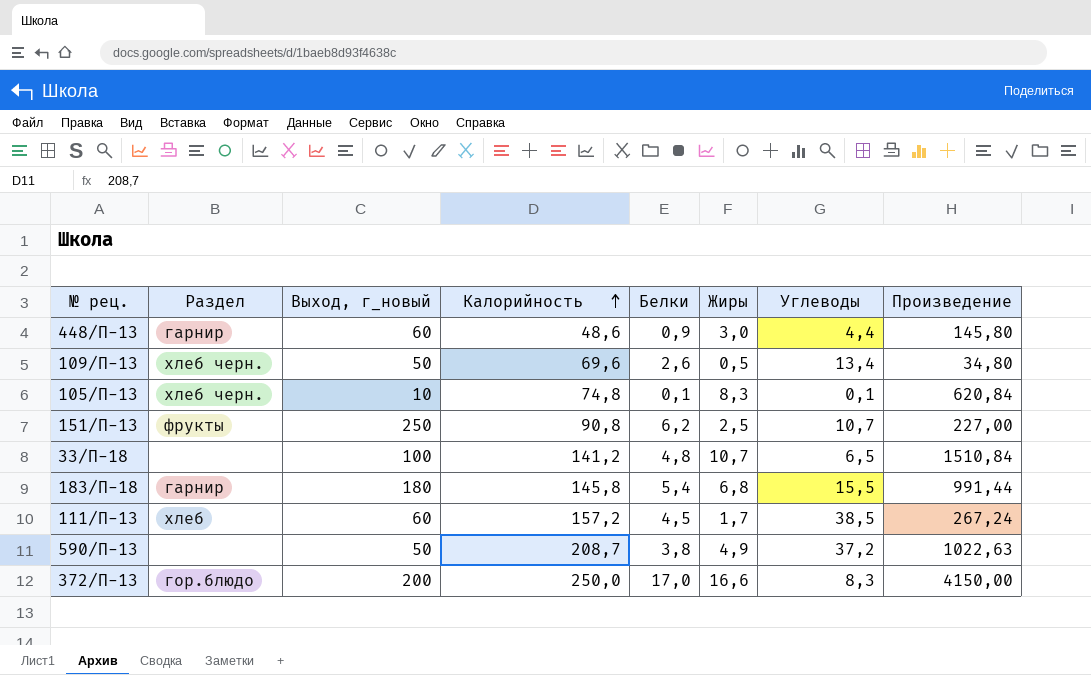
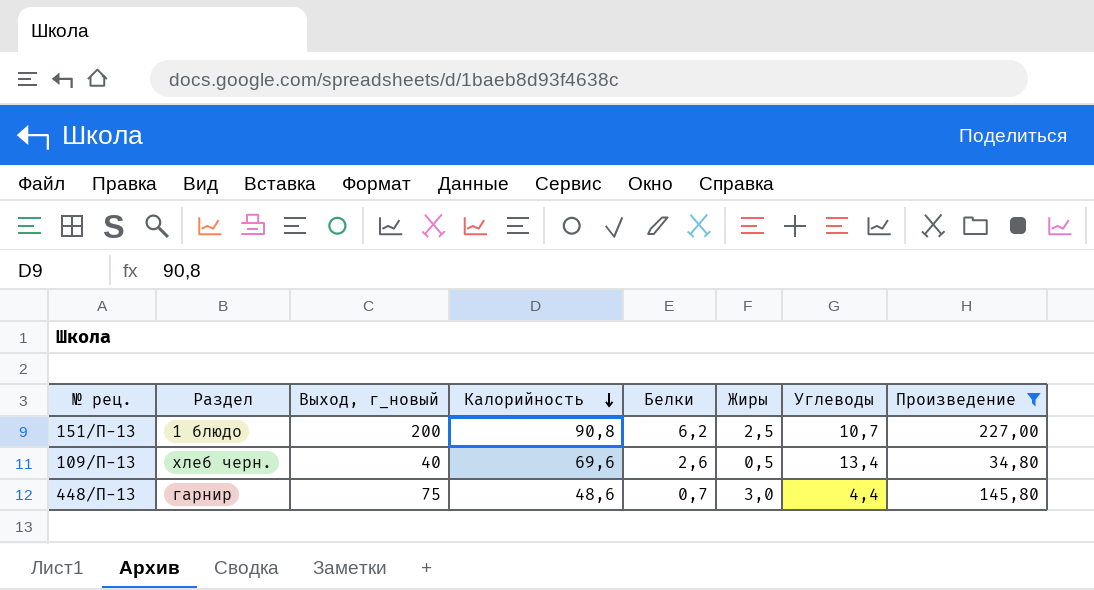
filter: none -> Произведение <= 227,00
row order: Калорийность ascending -> Калорийность descending
151/П-13 | Раздел: фрукты -> 1 блюдо
151/П-13 | Выход, г_новый: 250 -> 200
109/П-13 | Выход, г_новый: 50 -> 40
448/П-13 | Выход, г_новый: 60 -> 75
448/П-13 | Белки: 0,9 -> 0,7

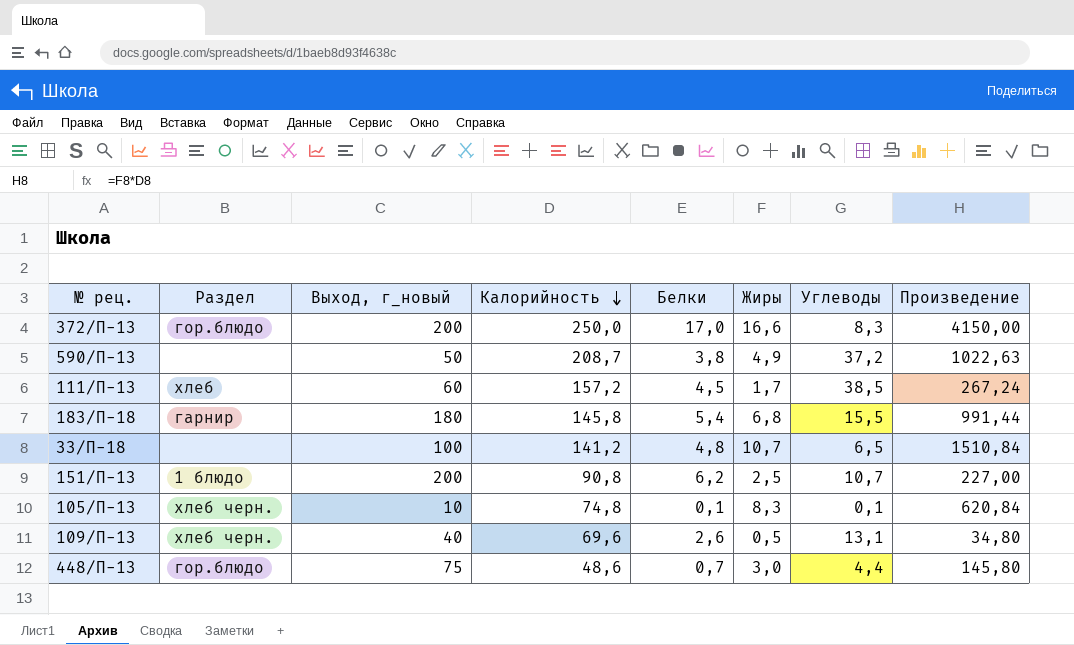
filter: Произведение <= 227,00 -> none
109/П-13 | Углеводы: 13,4 -> 13,1
448/П-13 | Раздел: гарнир -> гор.блюдо

